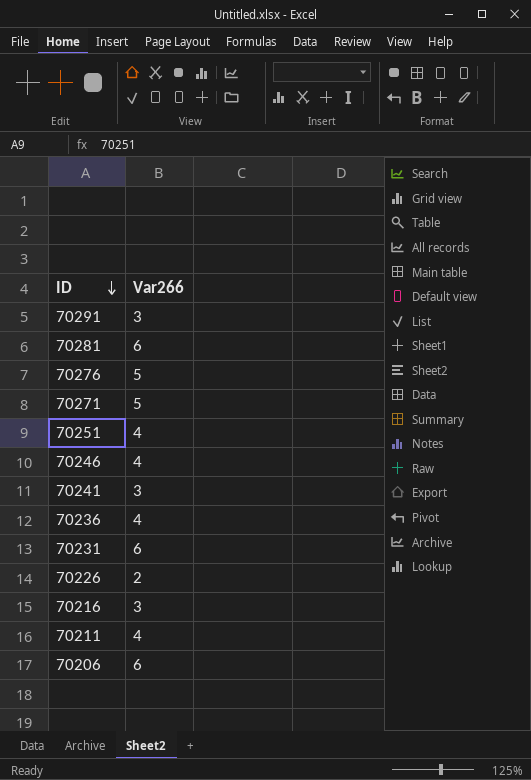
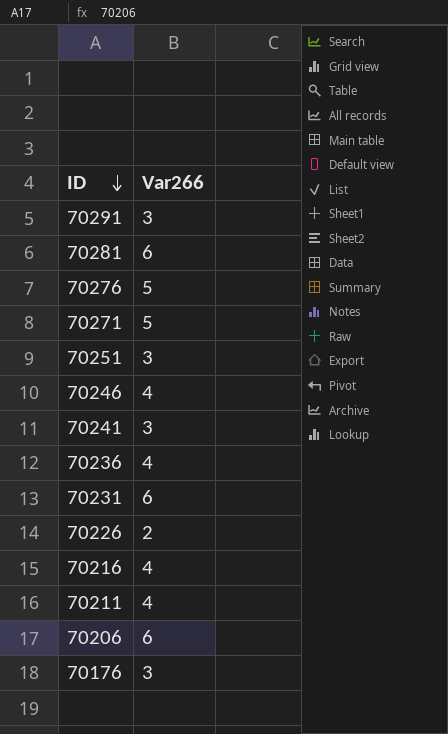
70251 | Var266: 4 -> 3
70216 | Var266: 3 -> 4
row 70176: none -> 3

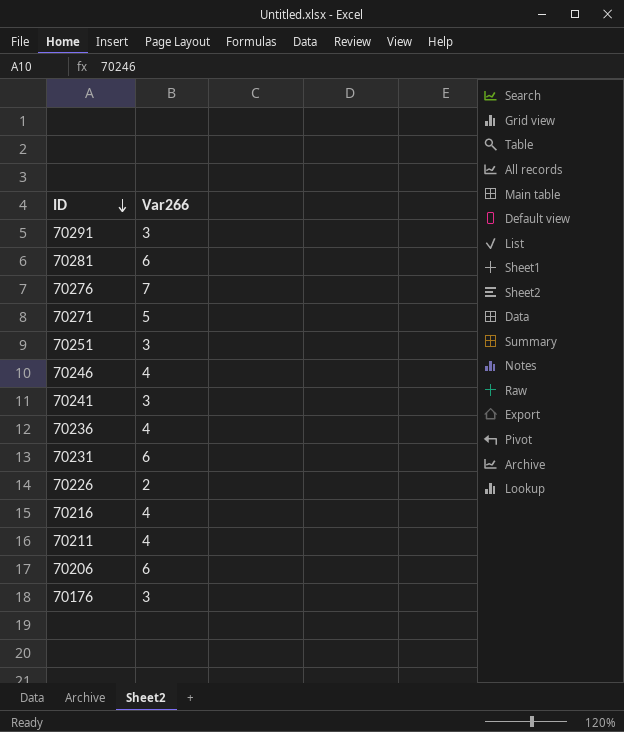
70276 | Var266: 5 -> 7

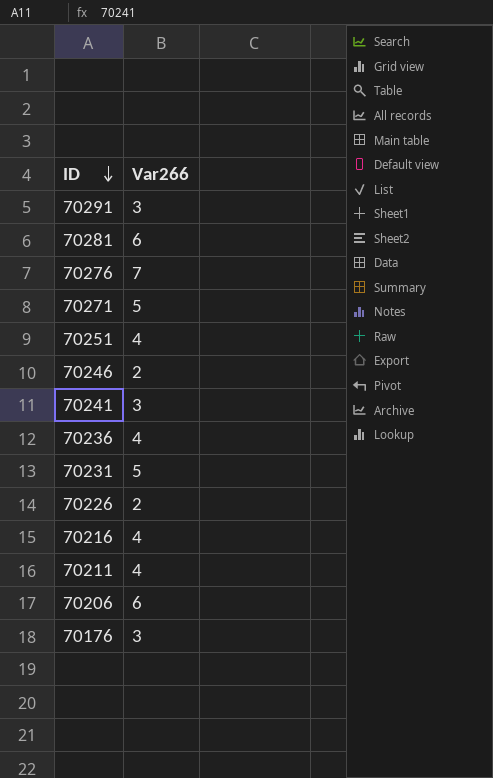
70251 | Var266: 3 -> 4
70246 | Var266: 4 -> 2
70231 | Var266: 6 -> 5

